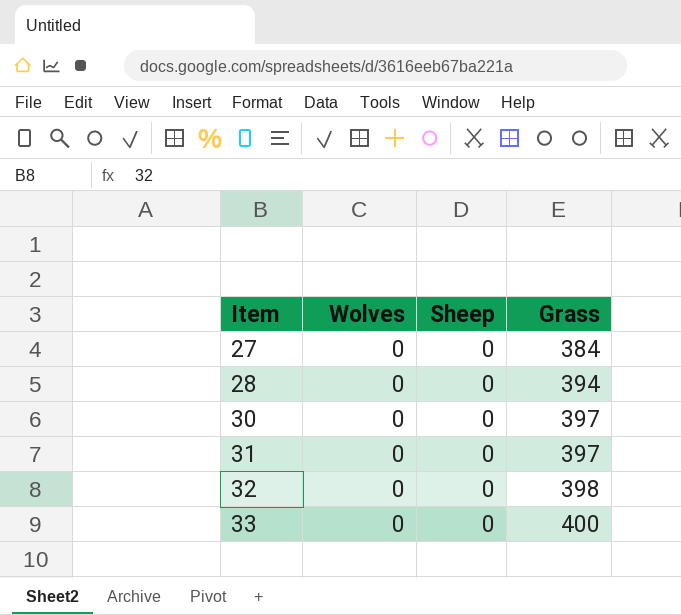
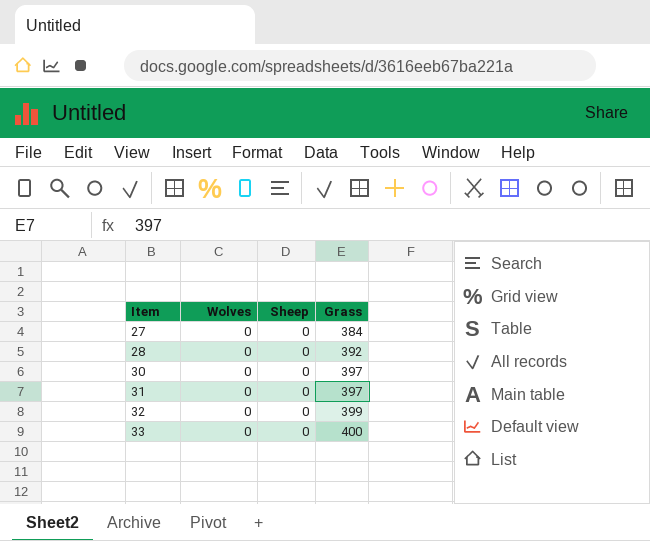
28 | Grass: 394 -> 392
32 | Grass: 398 -> 399

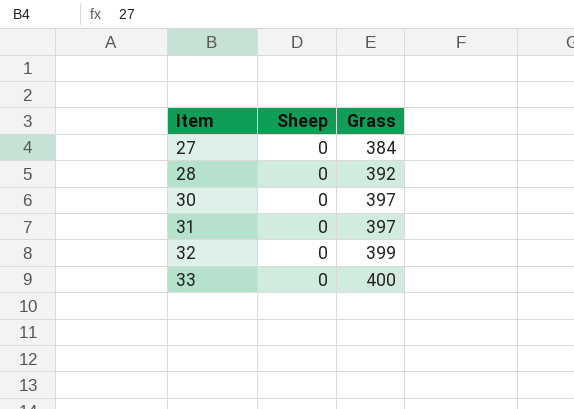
column Wolves | position: 2 -> none

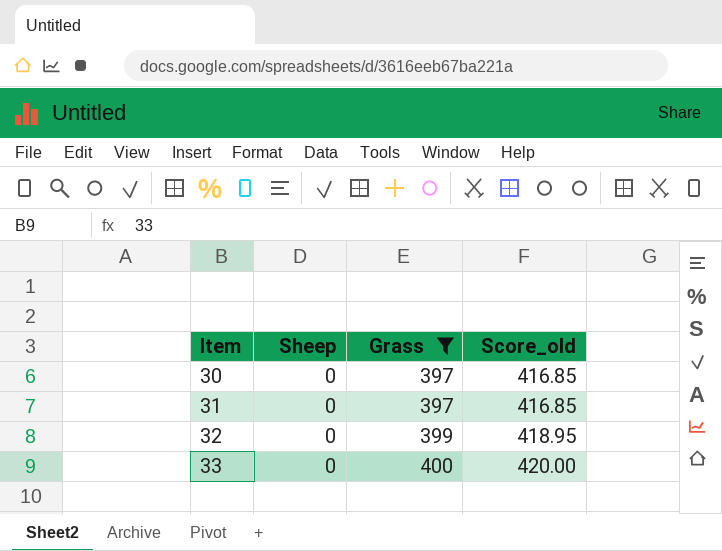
filter: none -> Grass >= 397
column Score_old | formula: none -> [Grass] * 1.05

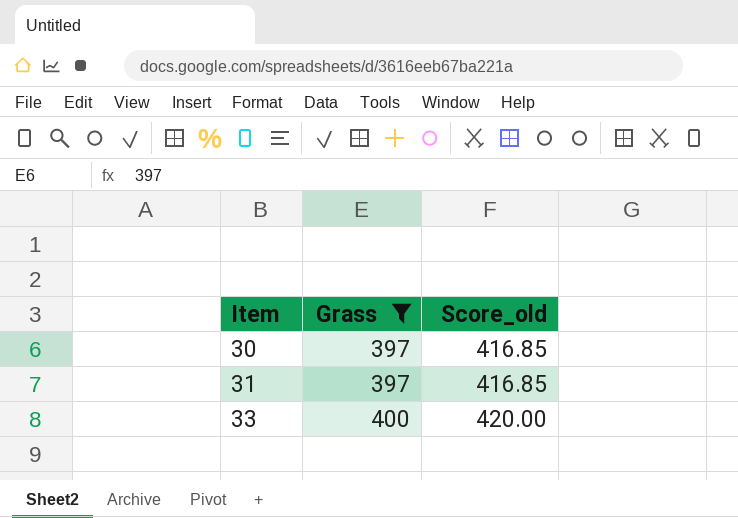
column Sheep | position: 2 -> none
row 32: 0 | 399 | 418.95 -> none

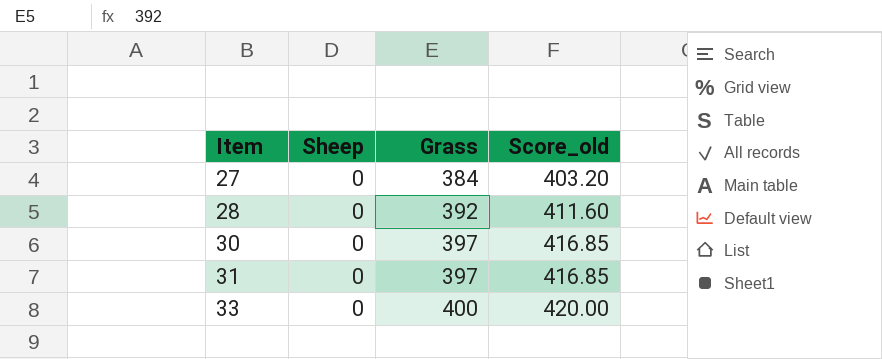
filter: Grass >= 397 -> none
column Sheep | position: none -> 2

